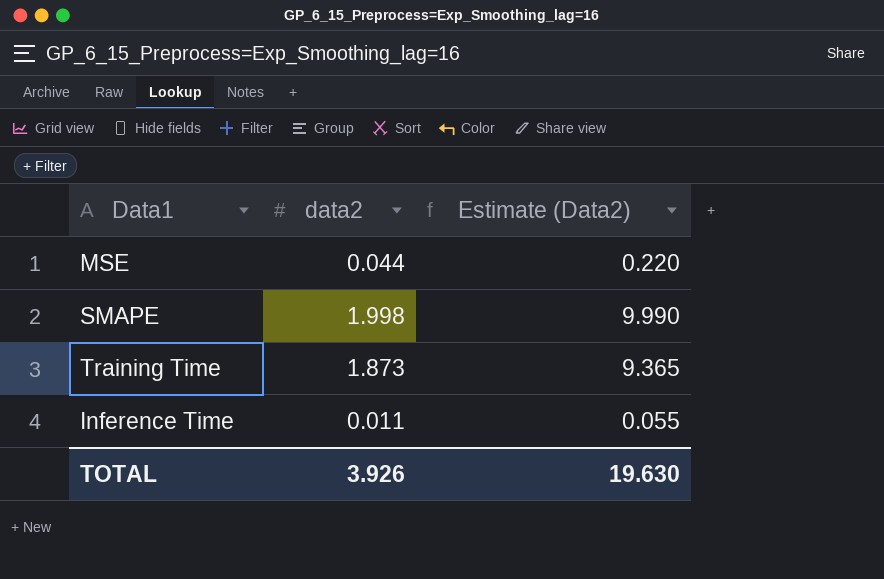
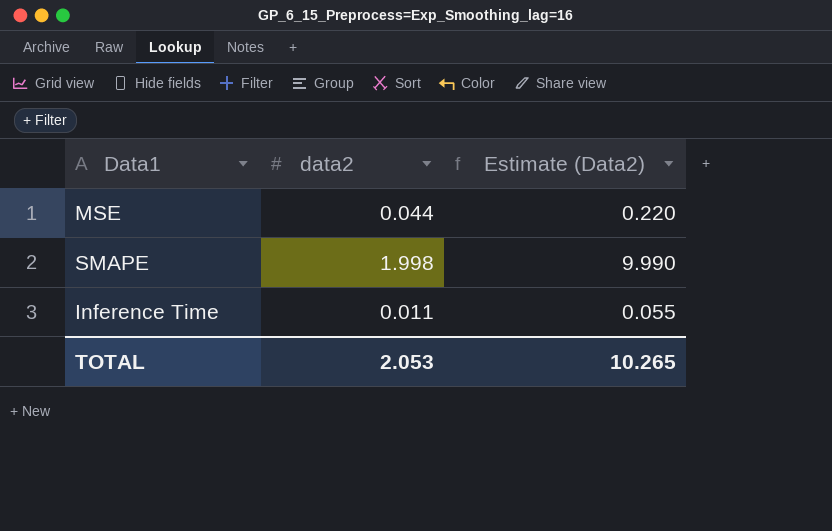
row Training Time: 1.873 | 9.365 -> none
TOTAL | data2: 3.926 -> 2.053
TOTAL | Estimate (Data2): 19.630 -> 10.265

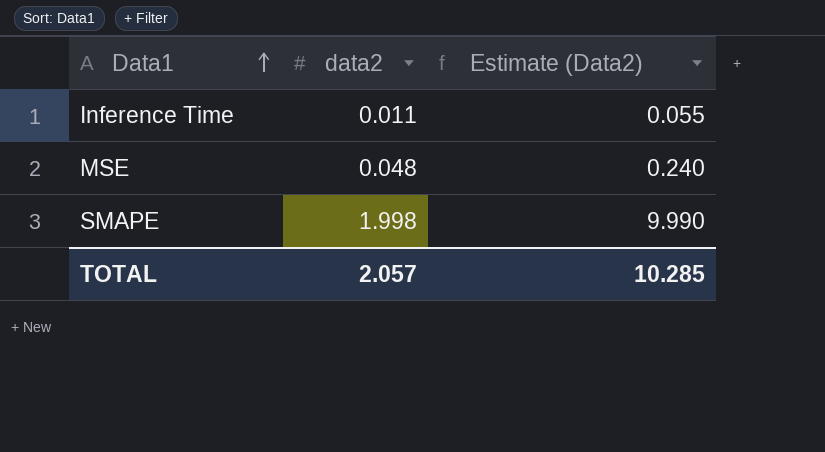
row order: none -> Data1 ascending
MSE | data2: 0.044 -> 0.048
MSE | Estimate (Data2): 0.220 -> 0.240
TOTAL | data2: 2.053 -> 2.057
TOTAL | Estimate (Data2): 10.265 -> 10.285

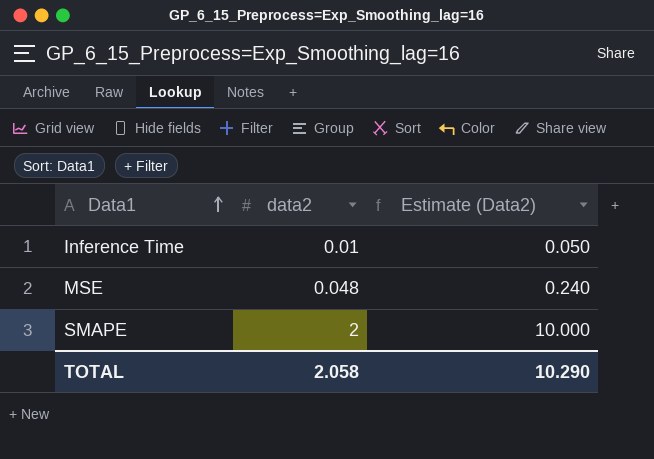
Inference Time | data2: 0.011 -> 0.01
Inference Time | Estimate (Data2): 0.055 -> 0.050
SMAPE | data2: 1.998 -> 2
SMAPE | Estimate (Data2): 9.990 -> 10.000
TOTAL | data2: 2.057 -> 2.058
TOTAL | Estimate (Data2): 10.285 -> 10.290

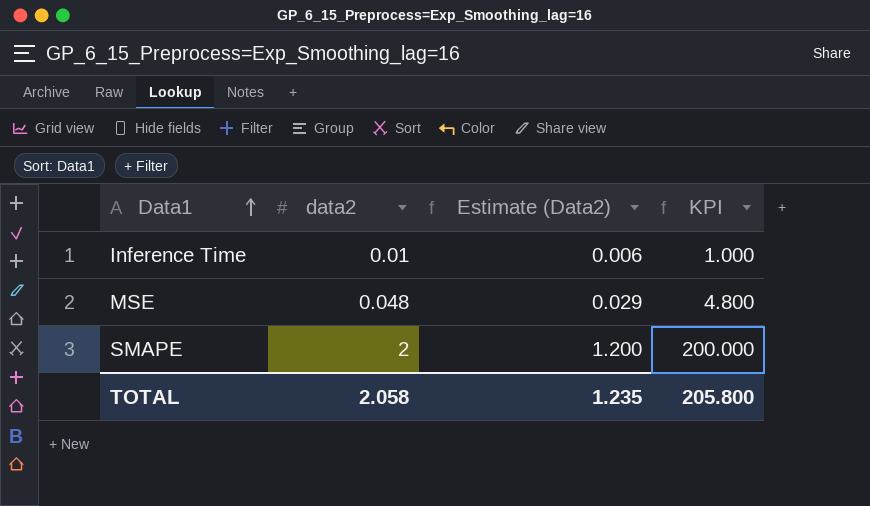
column Estimate (Data2) | formula: [data2] * 5 -> [data2] * 0.6
column KPI | formula: none -> [data2] * 100
TOTAL | Estimate (Data2): 10.290 -> 1.235

